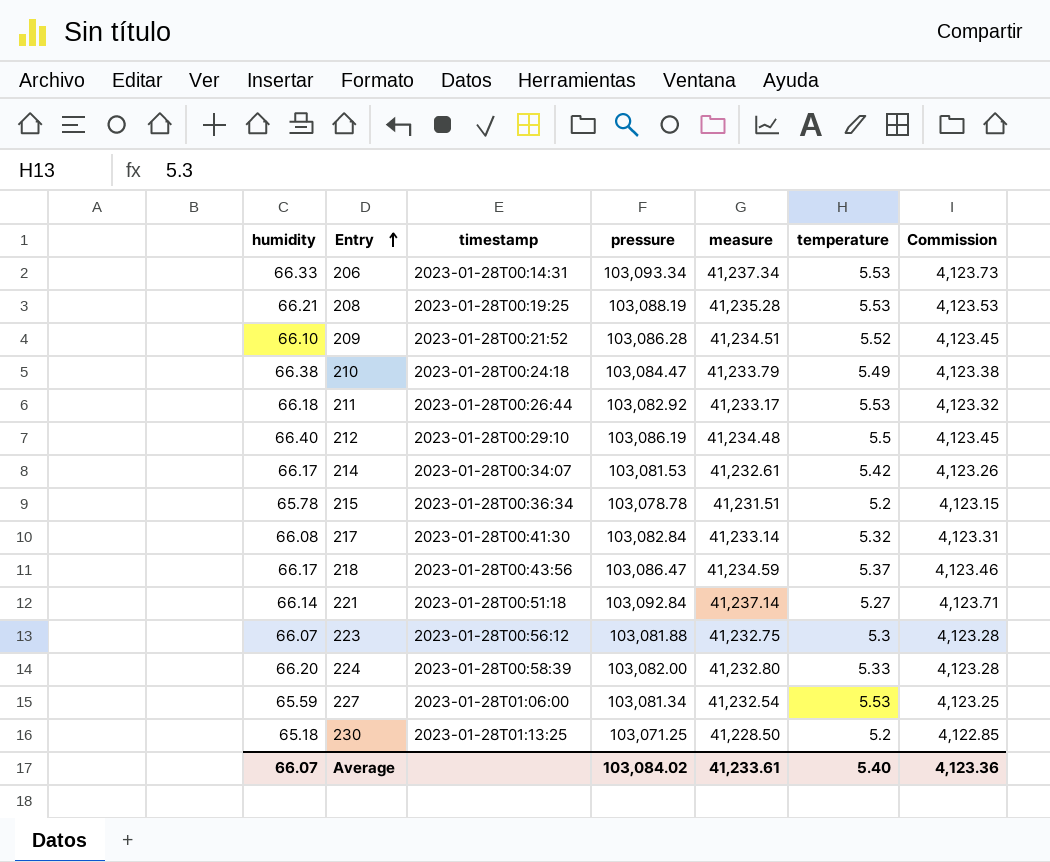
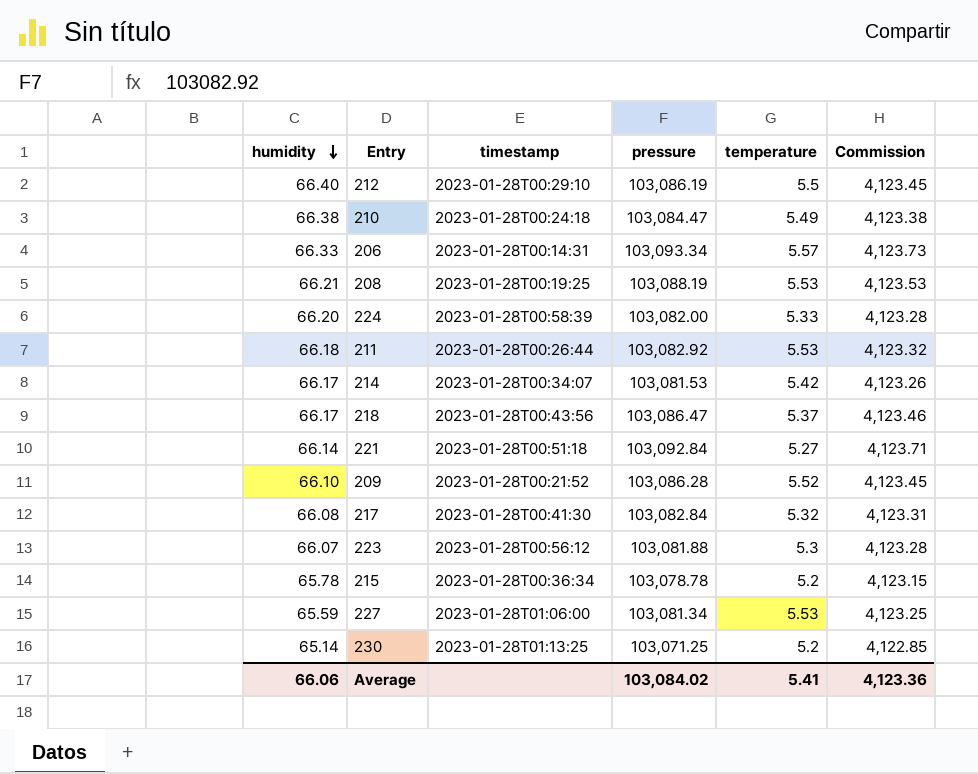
row order: Entry ascending -> humidity descending
column measure | formula: [pressure] * 0.4 -> none
206 | temperature: 5.53 -> 5.57
230 | humidity: 65.18 -> 65.14
Average | humidity: 66.07 -> 66.06
Average | temperature: 5.40 -> 5.41

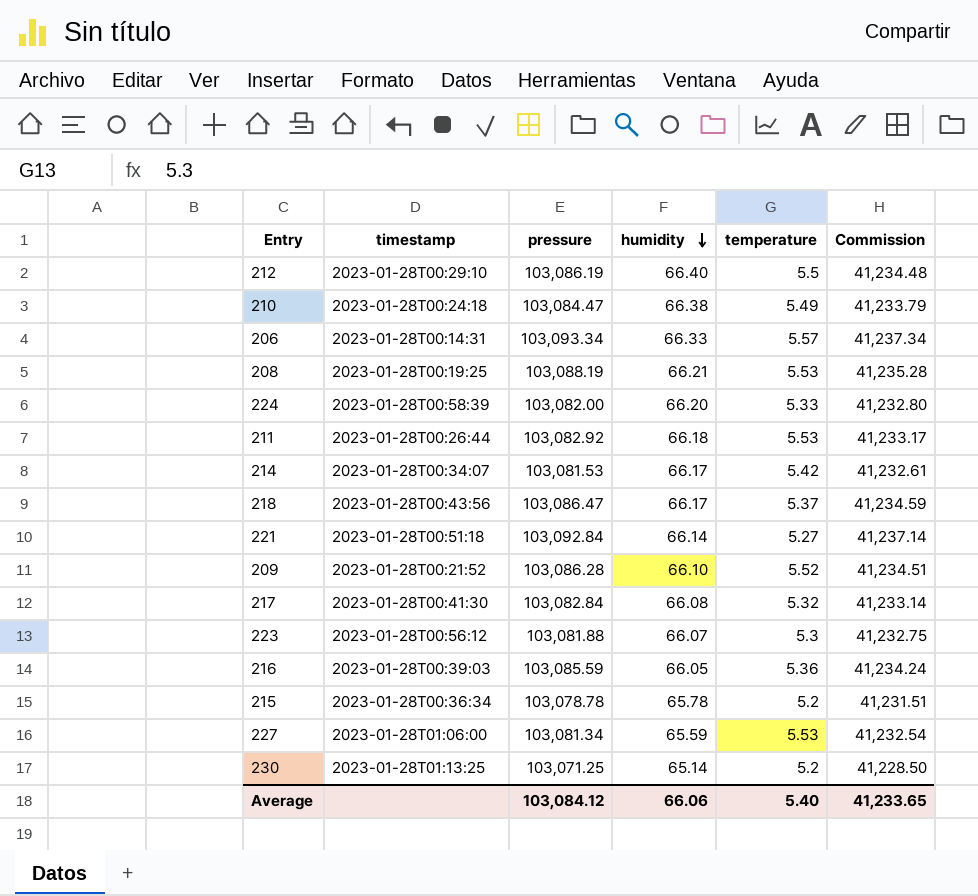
column humidity | position: 1 -> 4
column Commission | formula: [pressure] * 0.04 -> [pressure] * 0.4
row 216: none -> 2023-01-28T00:39:03 | 103,085.59 | 66.05 | 5.36 | 41,234.24
Average | pressure: 103,084.02 -> 103,084.12
Average | temperature: 5.41 -> 5.40
Average | Commission: 4,123.36 -> 41,233.65

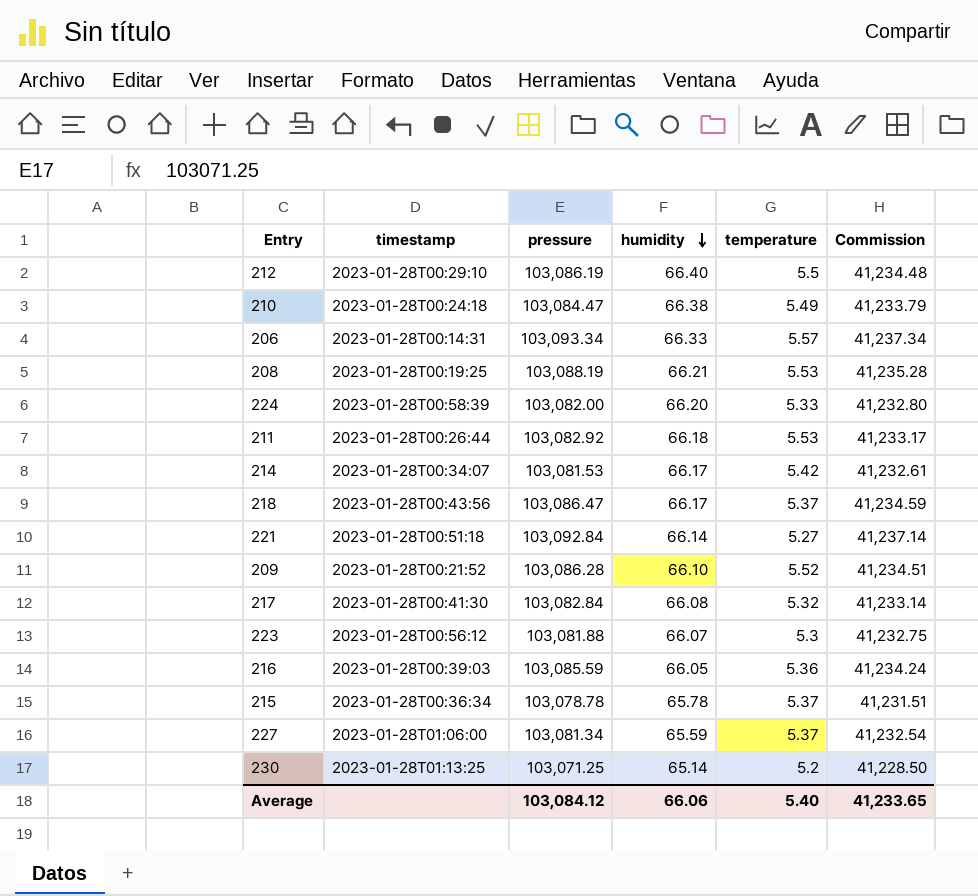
215 | temperature: 5.2 -> 5.37
227 | temperature: 5.53 -> 5.37

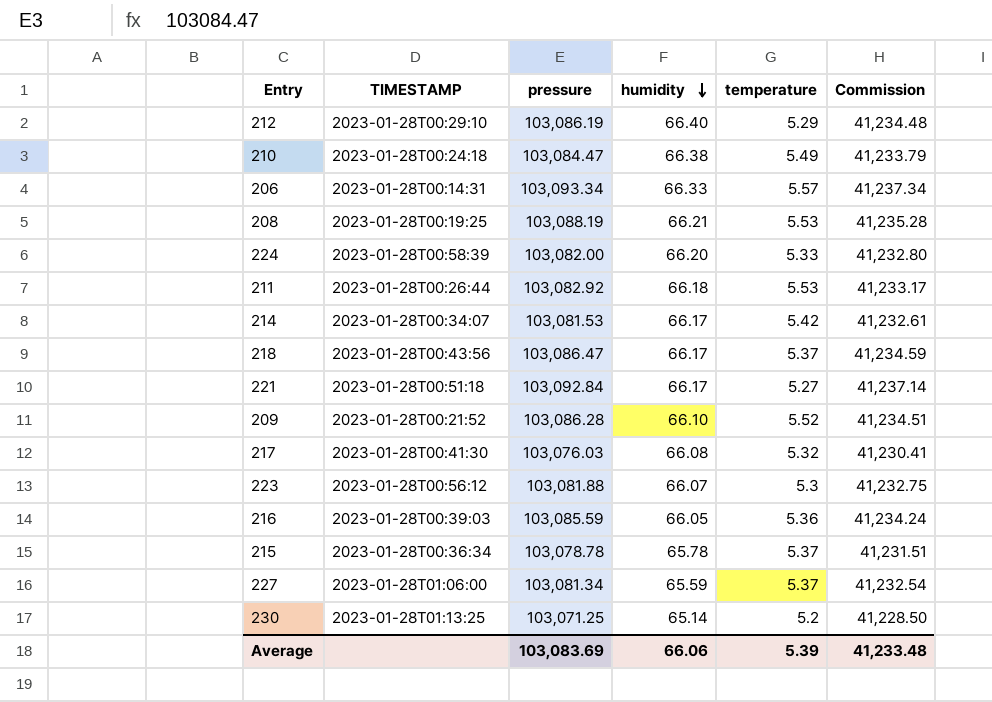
column name: timestamp -> TIMESTAMP
212 | temperature: 5.5 -> 5.29
221 | humidity: 66.14 -> 66.17
217 | pressure: 103,082.84 -> 103,076.03
217 | Commission: 41,233.14 -> 41,230.41
Average | pressure: 103,084.12 -> 103,083.69
Average | temperature: 5.40 -> 5.39
Average | Commission: 41,233.65 -> 41,233.48

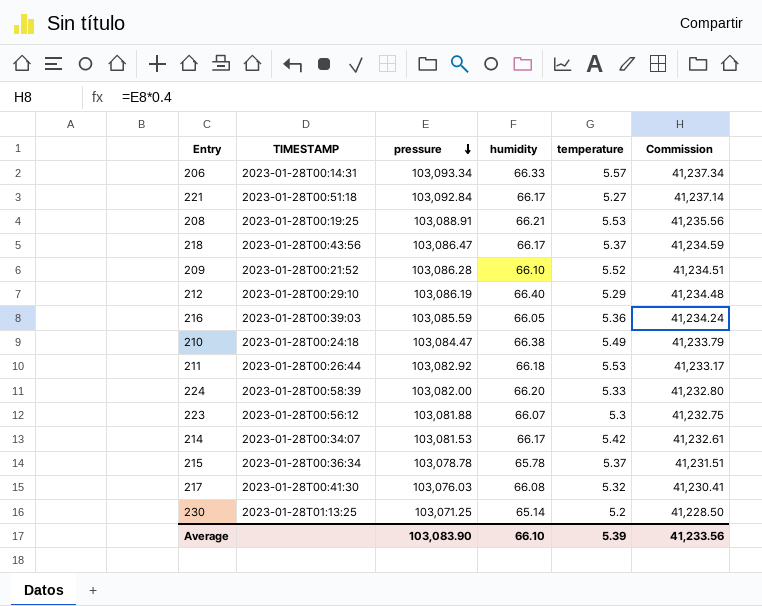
row order: humidity descending -> pressure descending
row 227: 2023-01-28T01:06:00 | 103,081.34 | 65.59 | 5.37 | 41,232.54 -> none
208 | pressure: 103,088.19 -> 103,088.91
208 | Commission: 41,235.28 -> 41,235.56
Average | pressure: 103,083.69 -> 103,083.90
Average | humidity: 66.06 -> 66.10
Average | Commission: 41,233.48 -> 41,233.56

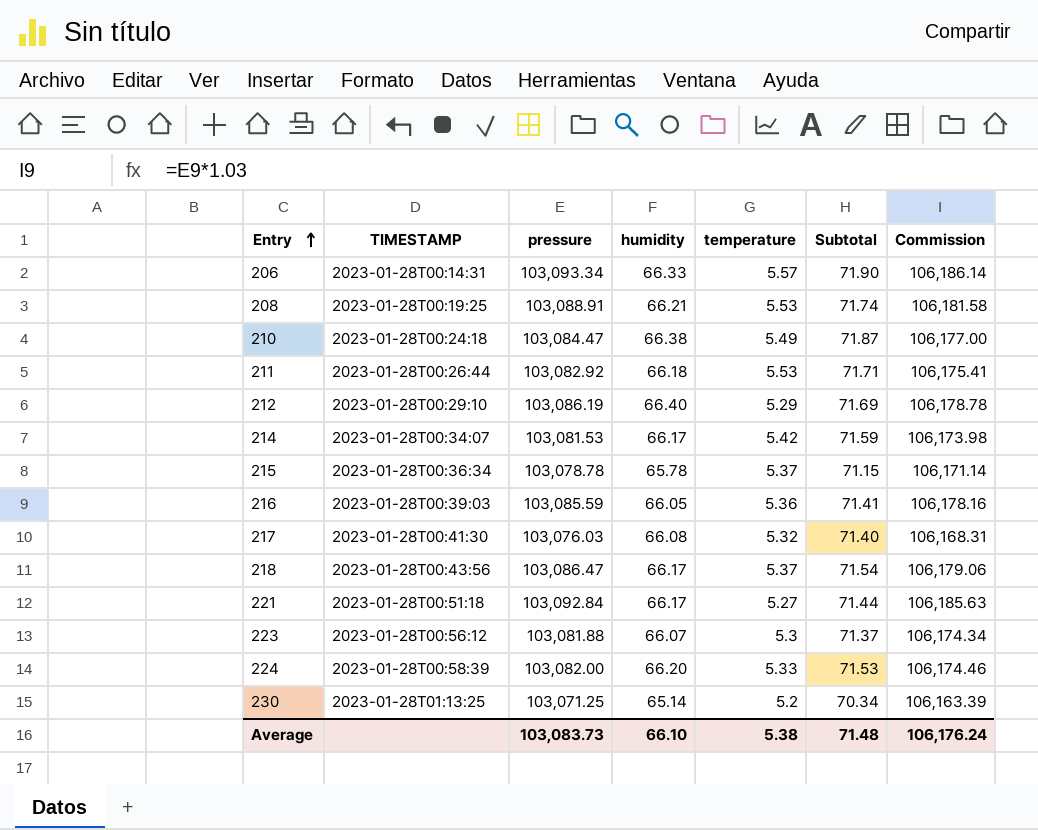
row order: pressure descending -> Entry ascending
column Subtotal | formula: none -> [humidity] + [temperature]
column Commission | formula: [pressure] * 0.4 -> [pressure] * 1.03
row 209: 2023-01-28T00:21:52 | 103,086.28 | 66.10 | 5.52 | 41,234.51 -> none
Average | pressure: 103,083.90 -> 103,083.73
Average | temperature: 5.39 -> 5.38
Average | Commission: 41,233.56 -> 106,176.24

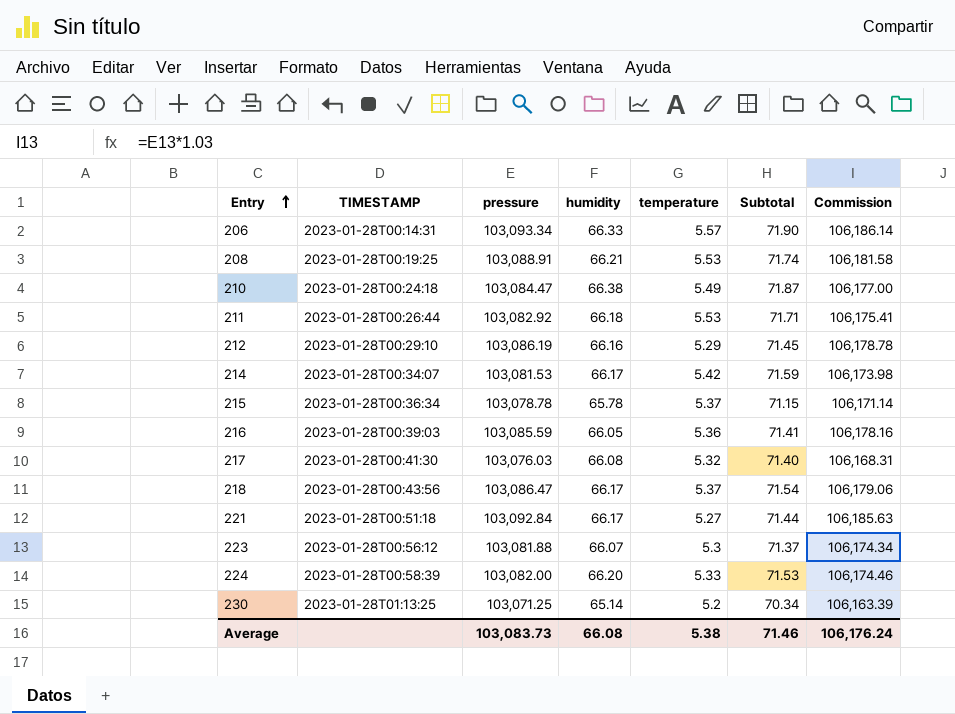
212 | humidity: 66.40 -> 66.16
212 | Subtotal: 71.69 -> 71.45
Average | humidity: 66.10 -> 66.08
Average | Subtotal: 71.48 -> 71.46

